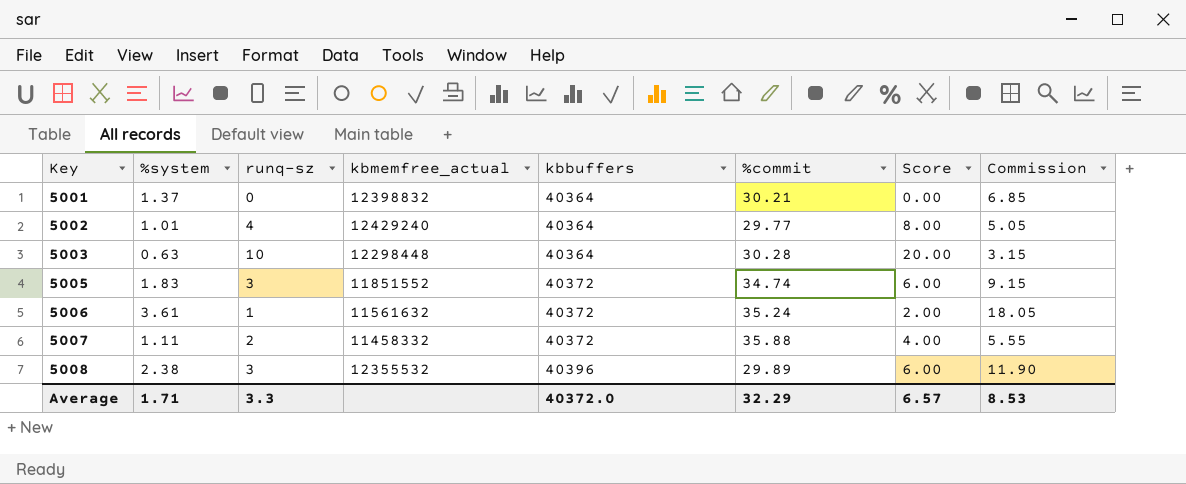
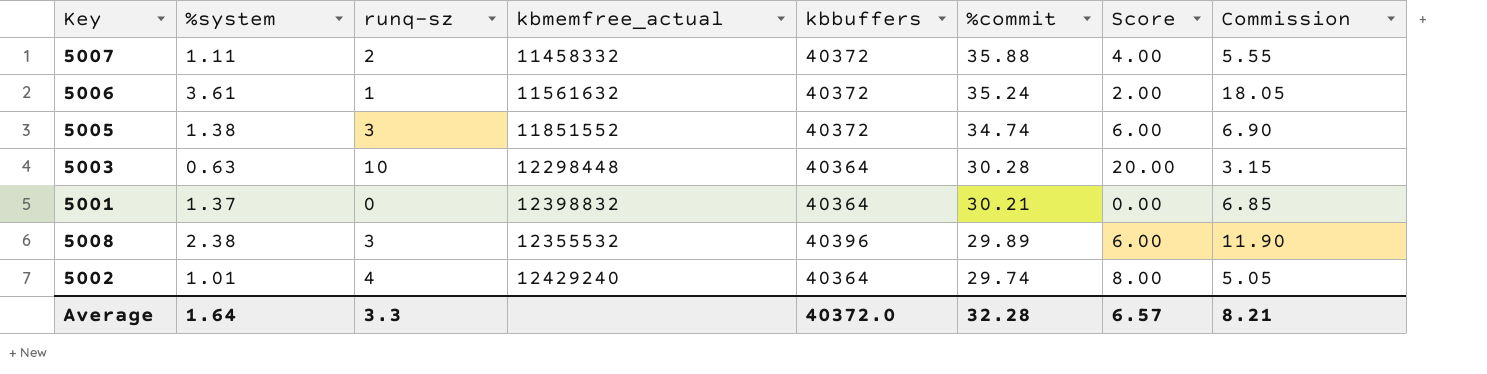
row order: Key ascending -> %commit descending
5005 | %system: 1.83 -> 1.38
5005 | Commission: 9.15 -> 6.90
5002 | %commit: 29.77 -> 29.74
Average | %system: 1.71 -> 1.64
Average | %commit: 32.29 -> 32.28
Average | Commission: 8.53 -> 8.21

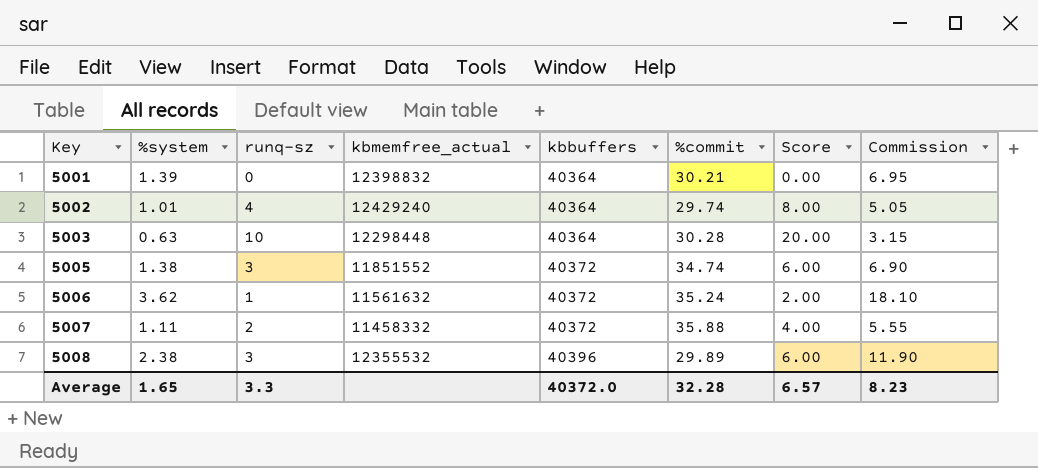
row order: %commit descending -> Key ascending
5001 | %system: 1.37 -> 1.39
5001 | Commission: 6.85 -> 6.95
5006 | %system: 3.61 -> 3.62
5006 | Commission: 18.05 -> 18.10
Average | %system: 1.64 -> 1.65
Average | Commission: 8.21 -> 8.23

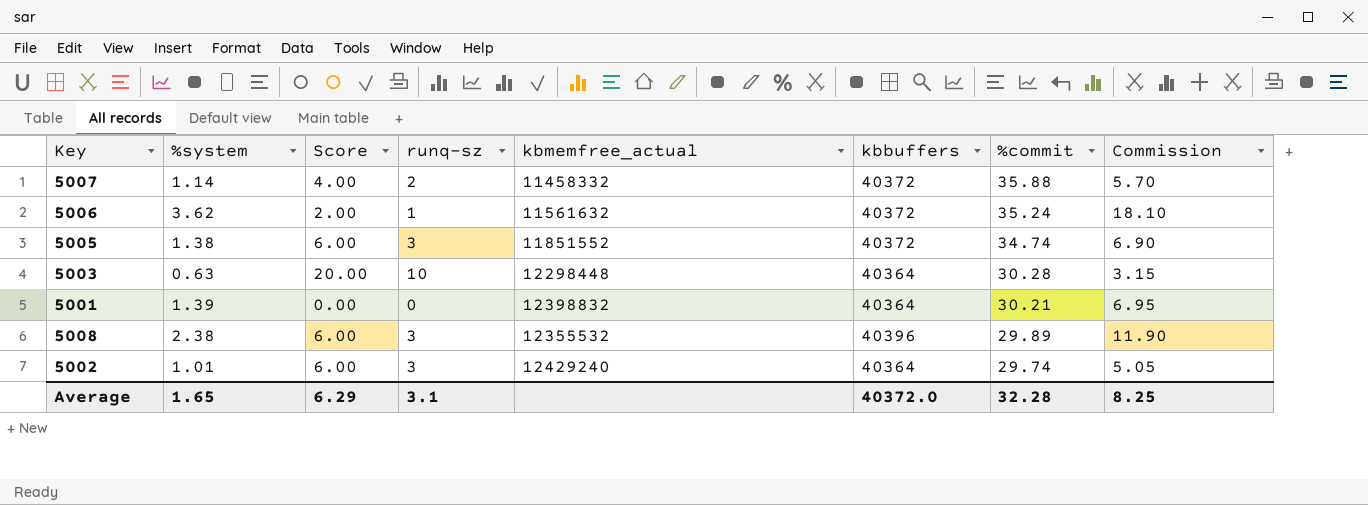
row order: Key ascending -> %commit descending
column Score | position: 7 -> 3
5007 | %system: 1.11 -> 1.14
5007 | Commission: 5.55 -> 5.70
5002 | Score: 8.00 -> 6.00
5002 | runq-sz: 4 -> 3
Average | Score: 6.57 -> 6.29
Average | runq-sz: 3.3 -> 3.1
Average | Commission: 8.23 -> 8.25

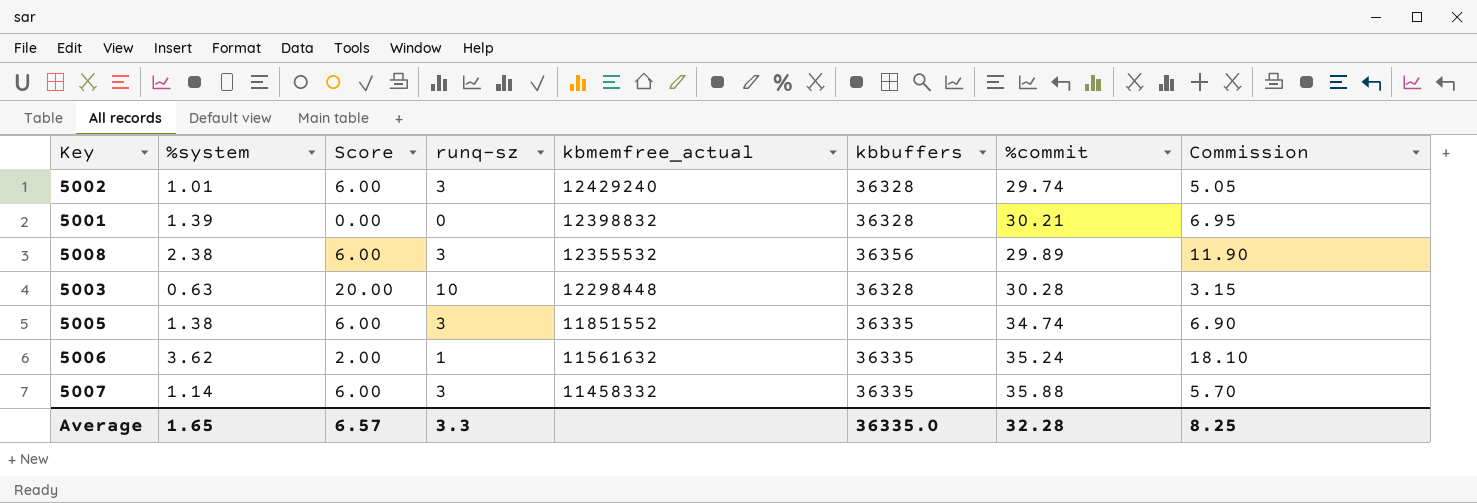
row order: %commit descending -> kbmemfree_actual descending
5002 | kbbuffers: 40364 -> 36328
5001 | kbbuffers: 40364 -> 36328
5008 | kbbuffers: 40396 -> 36356
5003 | kbbuffers: 40364 -> 36328
5005 | kbbuffers: 40372 -> 36335
5006 | kbbuffers: 40372 -> 36335
5007 | Score: 4.00 -> 6.00
5007 | runq-sz: 2 -> 3
5007 | kbbuffers: 40372 -> 36335
Average | Score: 6.29 -> 6.57
Average | runq-sz: 3.1 -> 3.3
Average | kbbuffers: 40372.0 -> 36335.0

